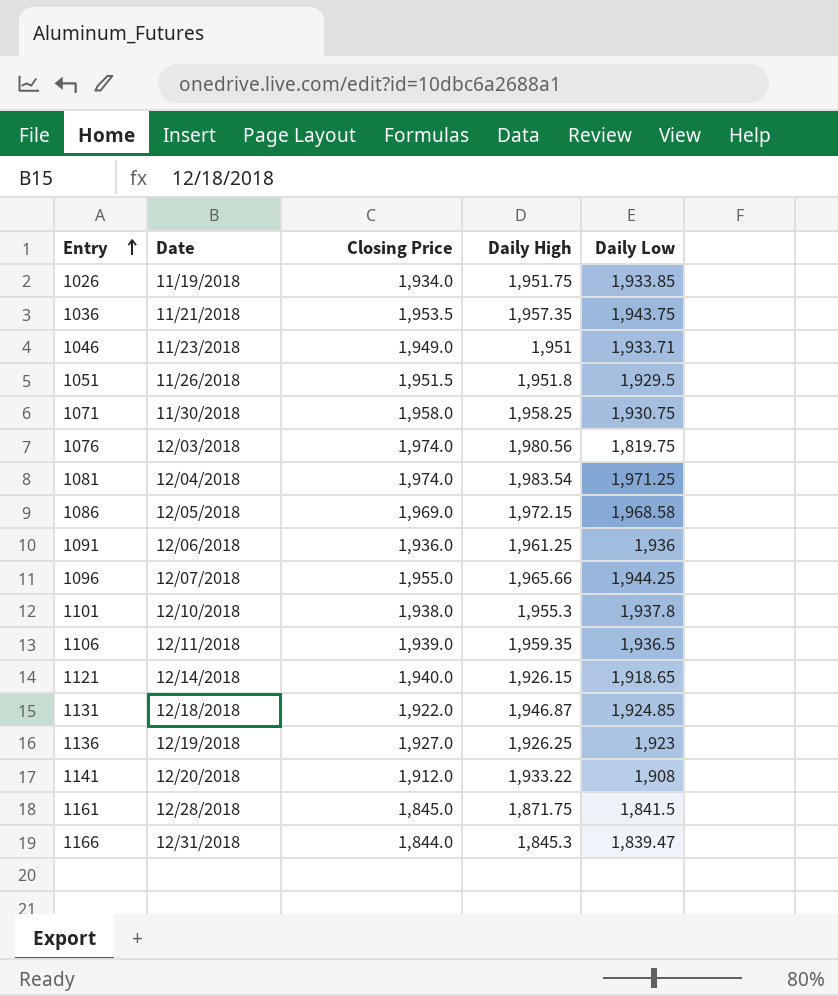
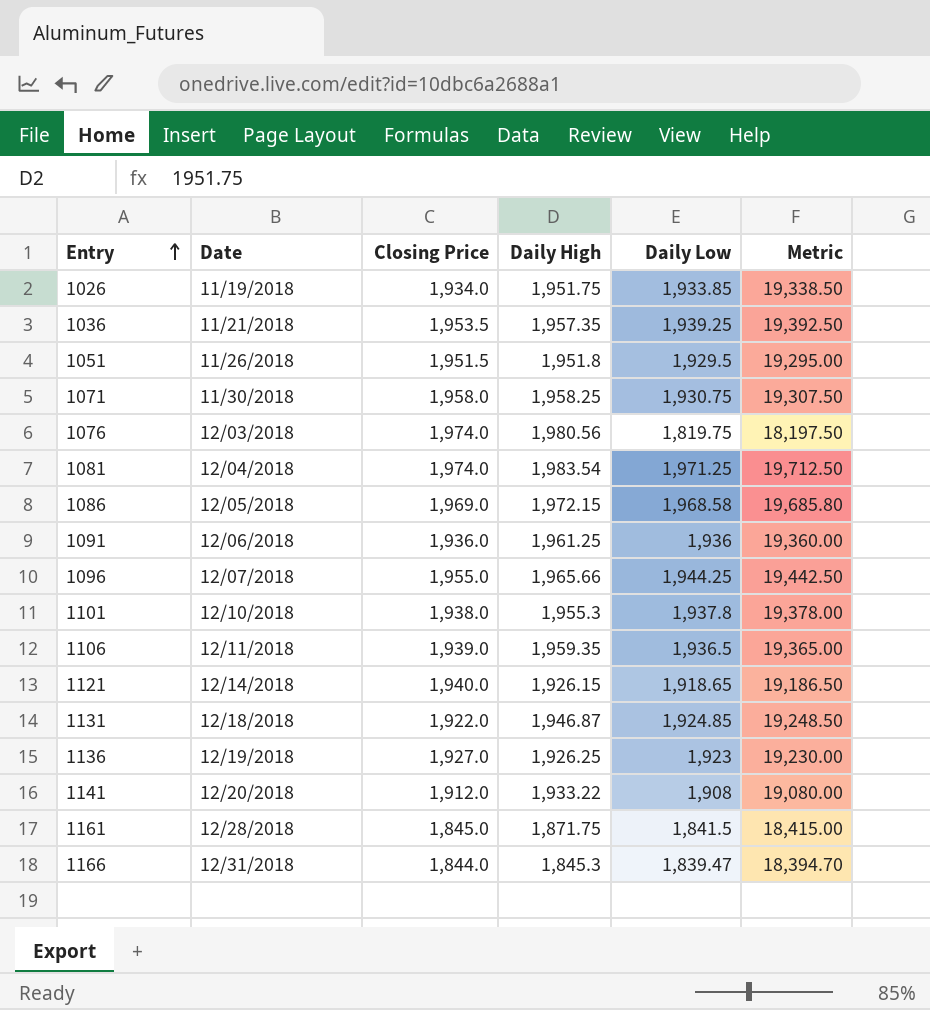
column Metric | formula: none -> [Daily Low] * 10
row 1046: 11/23/2018 | 1,949.0 | 1,951 | 1,933.71 -> none
1036 | Daily Low: 1,943.75 -> 1,939.25

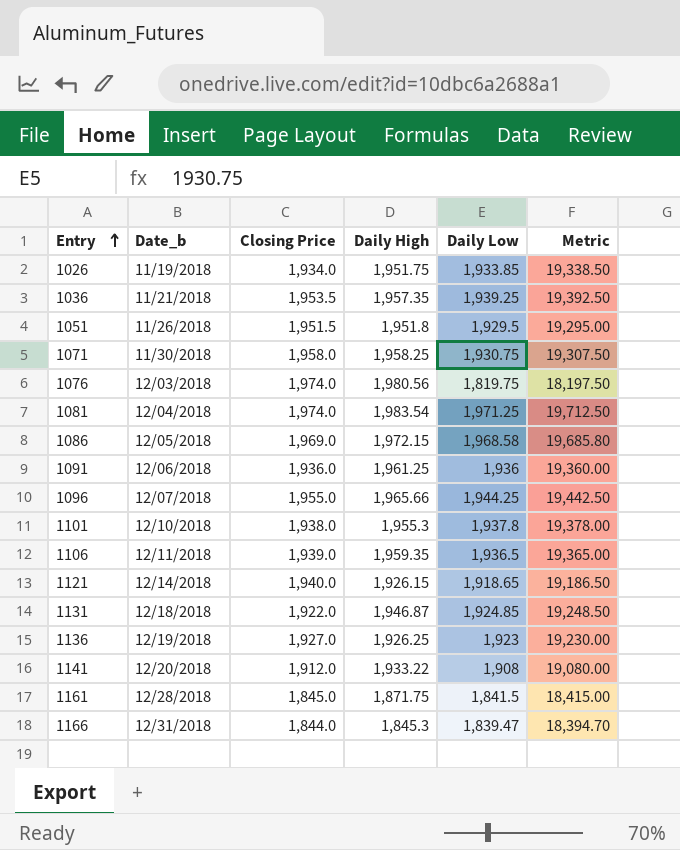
column name: Date -> Date_b

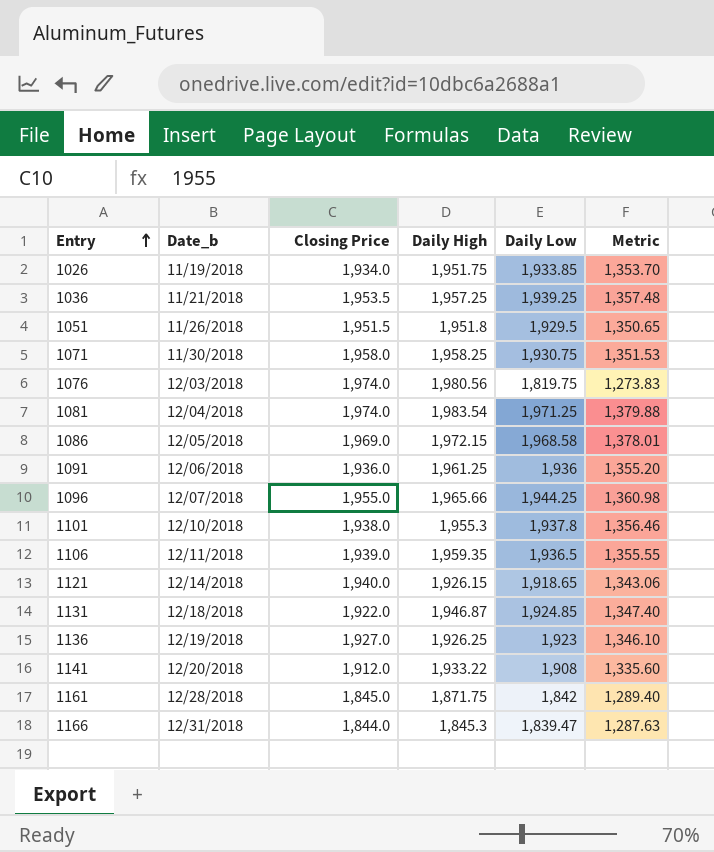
column Metric | formula: [Daily Low] * 10 -> [Daily Low] * 0.7
1036 | Daily High: 1,957.35 -> 1,957.25
1161 | Daily Low: 1,841.5 -> 1,842

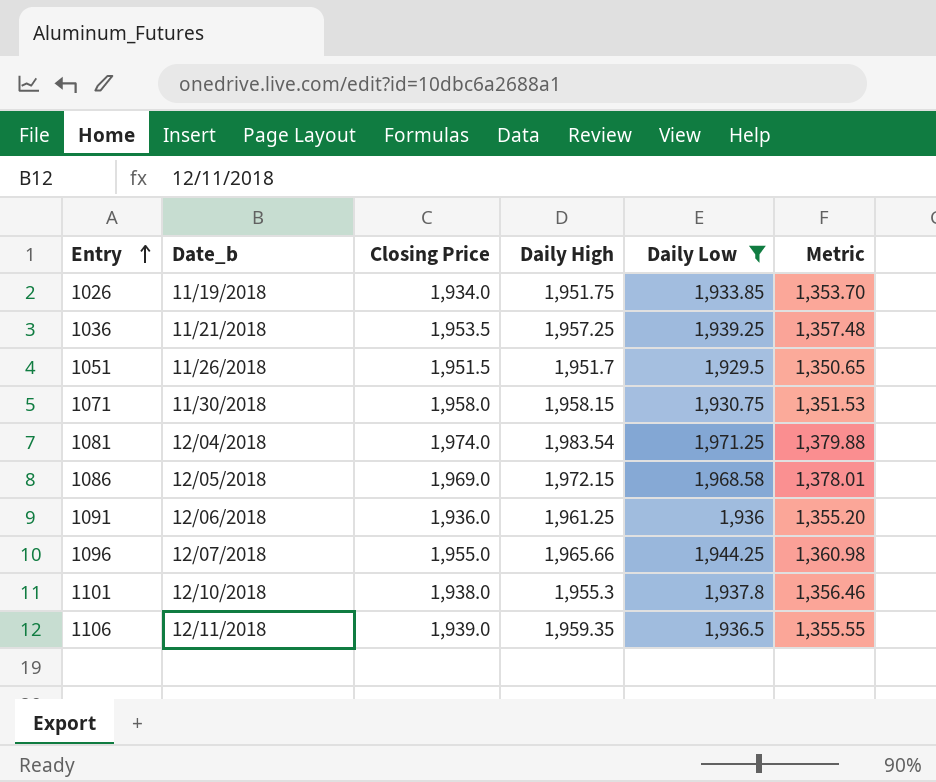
filter: none -> Daily Low >= 1,929.5
1051 | Daily High: 1,951.8 -> 1,951.7
1071 | Daily High: 1,958.25 -> 1,958.15

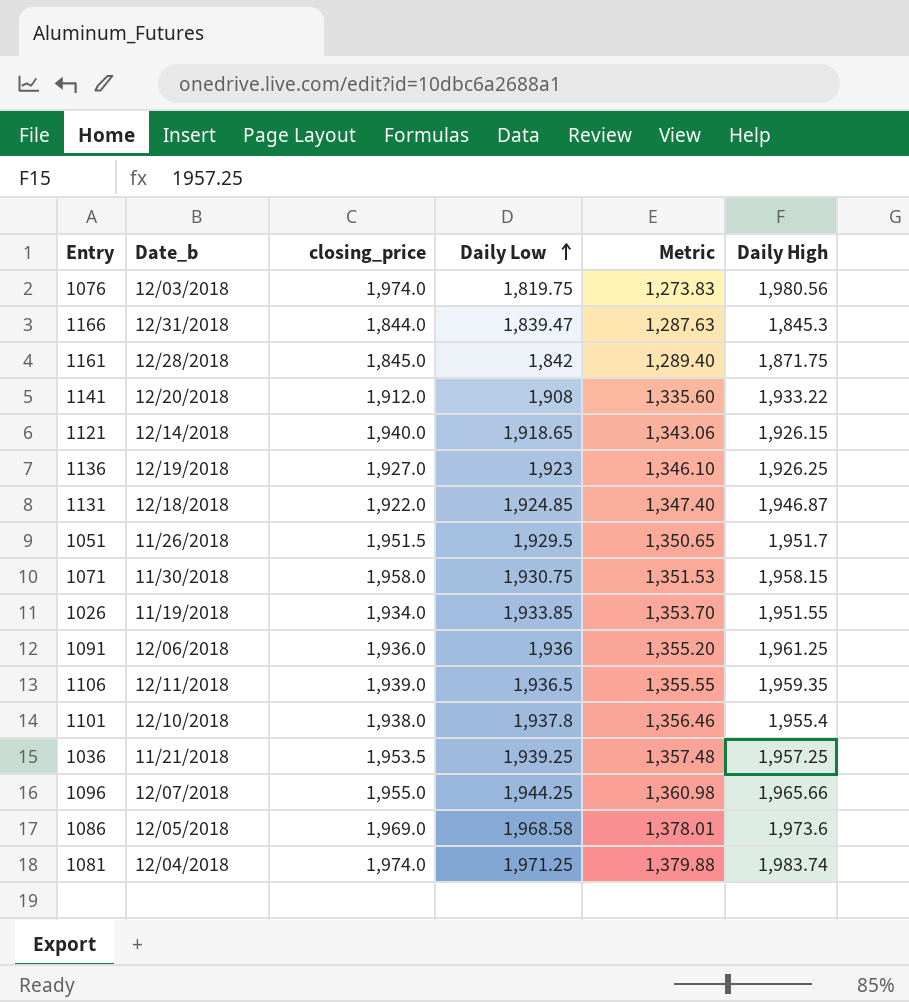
filter: Daily Low >= 1,929.5 -> none
row order: Entry ascending -> Daily Low ascending
column name: Closing Price -> closing_price
column Daily High | position: 4 -> 6
1026 | Daily High: 1,951.75 -> 1,951.55
1101 | Daily High: 1,955.3 -> 1,955.4
1086 | Daily High: 1,972.15 -> 1,973.6
1081 | Daily High: 1,983.54 -> 1,983.74

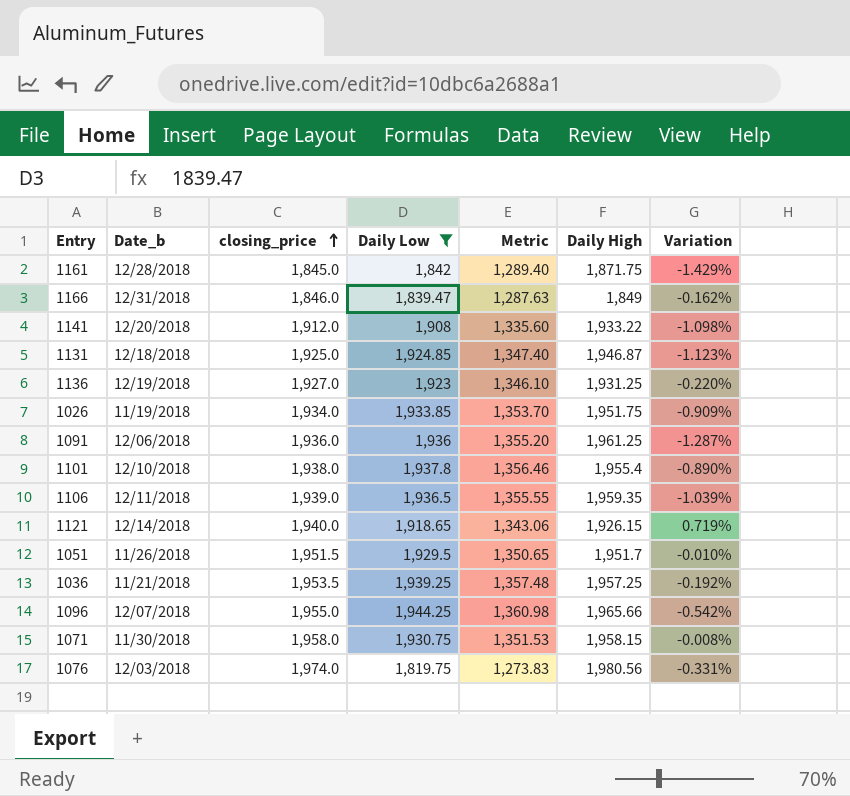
filter: none -> Daily Low <= 1,944.25
row order: Daily Low ascending -> closing_price ascending
column Variation | formula: none -> ([closing_price] - [Daily High]) / [Daily High]
1166 | closing_price: 1,844.0 -> 1,846.0
1166 | Daily High: 1,845.3 -> 1,849
1131 | closing_price: 1,922.0 -> 1,925.0
1136 | Daily High: 1,926.25 -> 1,931.25
1026 | Daily High: 1,951.55 -> 1,951.75

